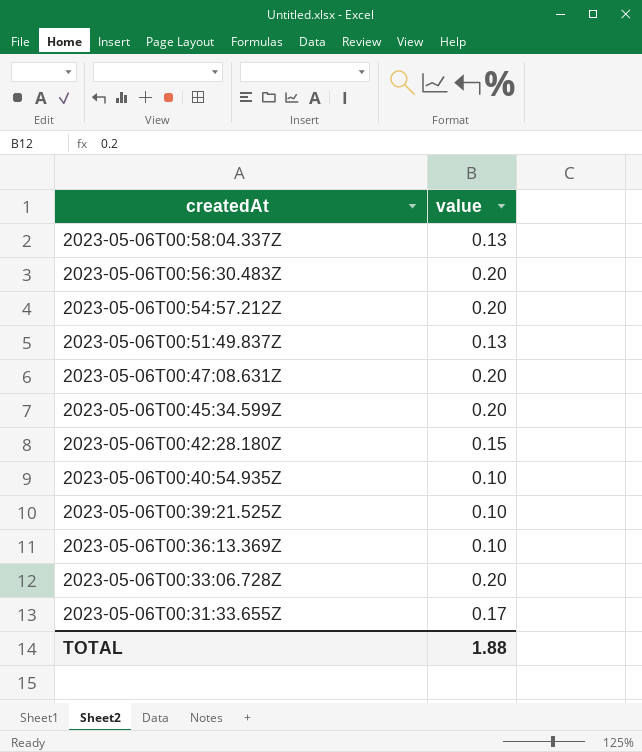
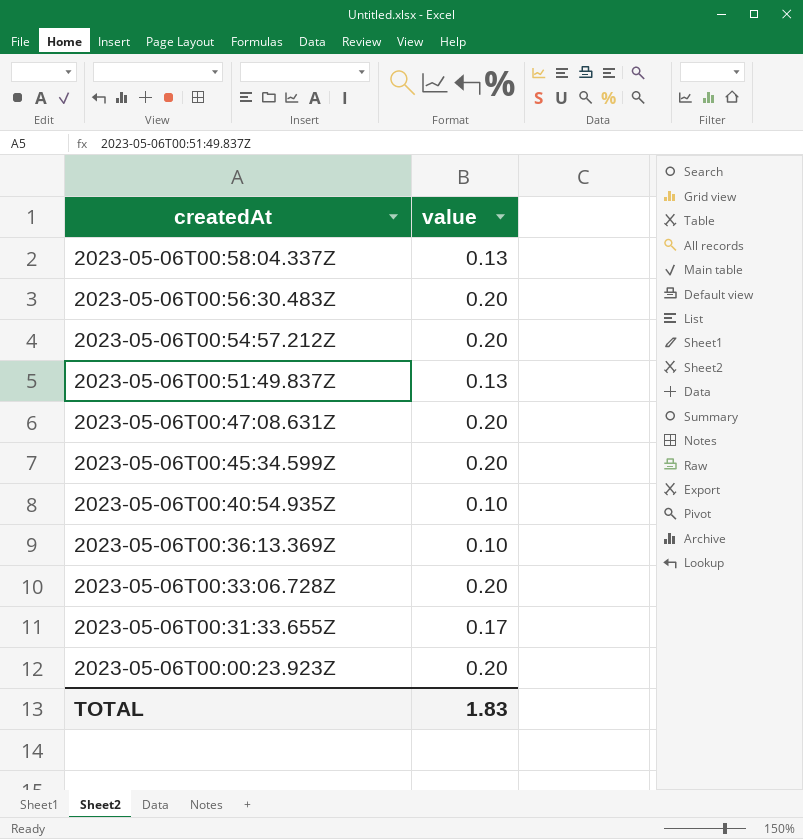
row 2023-05-06T00:42:28.180Z: 0.15 -> none
row 2023-05-06T00:39:21.525Z: 0.10 -> none
row 2023-05-06T00:00:23.923Z: none -> 0.20
TOTAL | value: 1.88 -> 1.83

